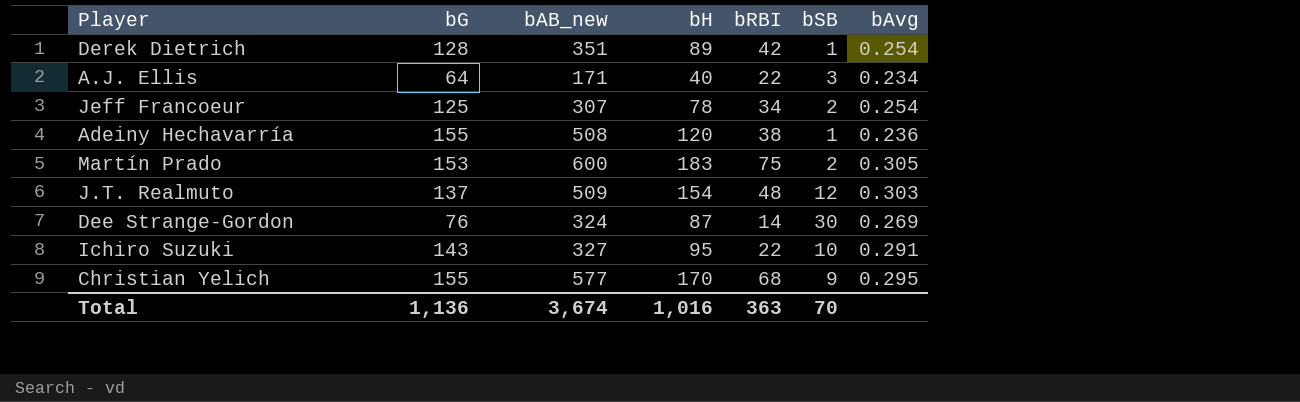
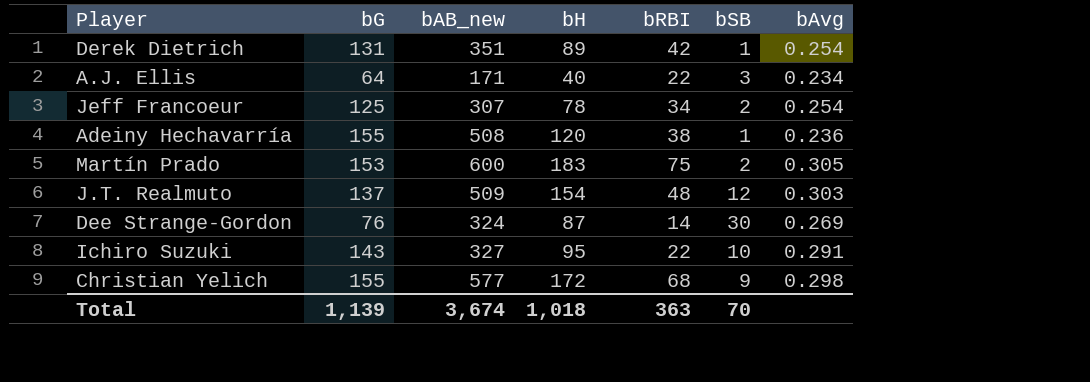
Derek Dietrich | bG: 128 -> 131
Christian Yelich | bH: 170 -> 172
Christian Yelich | bAvg: 0.295 -> 0.298
Total | bG: 1,136 -> 1,139
Total | bH: 1,016 -> 1,018

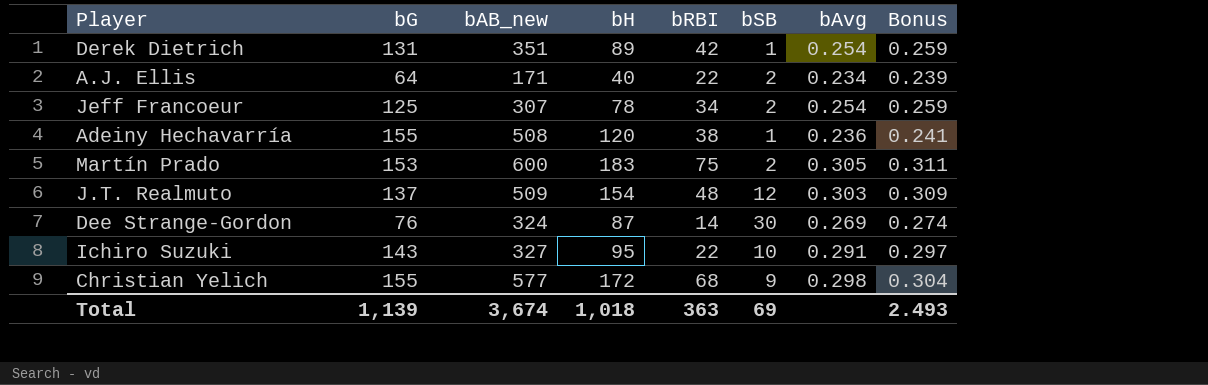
column Bonus | formula: none -> [bAvg] * 1.02
A.J. Ellis | bSB: 3 -> 2
Total | bSB: 70 -> 69

